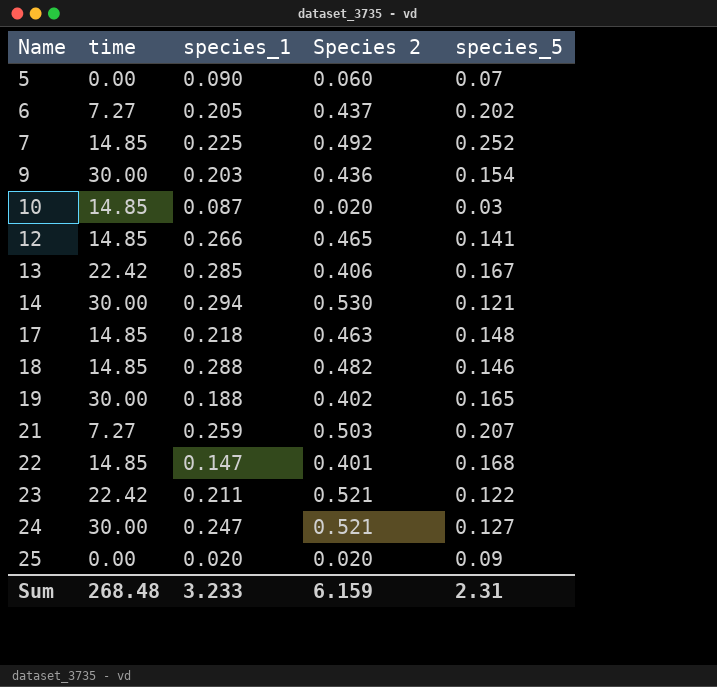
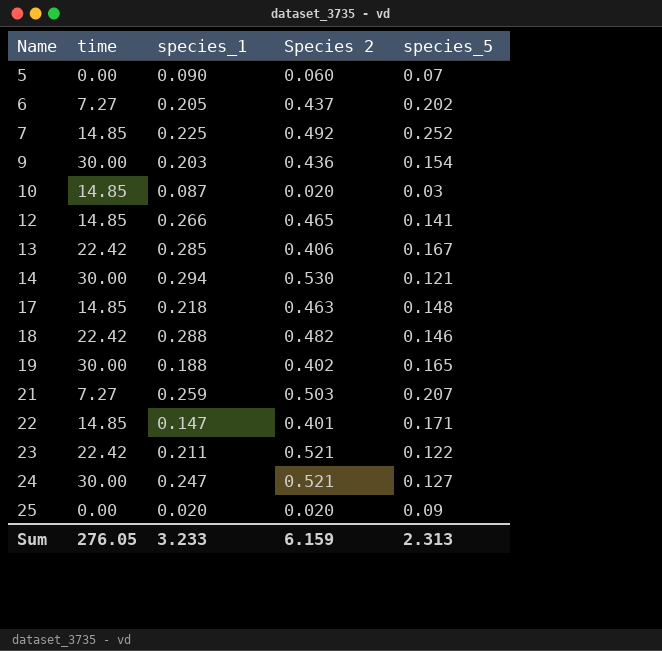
18 | time: 14.85 -> 22.42
22 | species_5: 0.168 -> 0.171
Sum | time: 268.48 -> 276.05
Sum | species_5: 2.31 -> 2.313

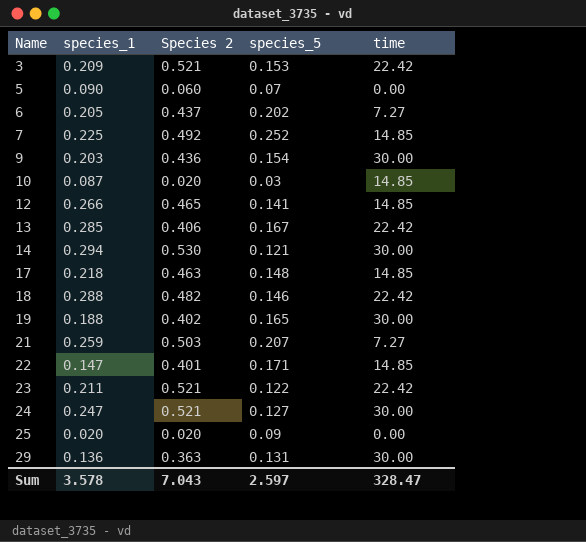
column time | position: 2 -> 5
row 3: none -> 0.209 | 0.521 | 0.153 | 22.42
row 29: none -> 0.136 | 0.363 | 0.131 | 30.00
Sum | species_1: 3.233 -> 3.578
Sum | Species 2: 6.159 -> 7.043
Sum | species_5: 2.313 -> 2.597
Sum | time: 276.05 -> 328.47

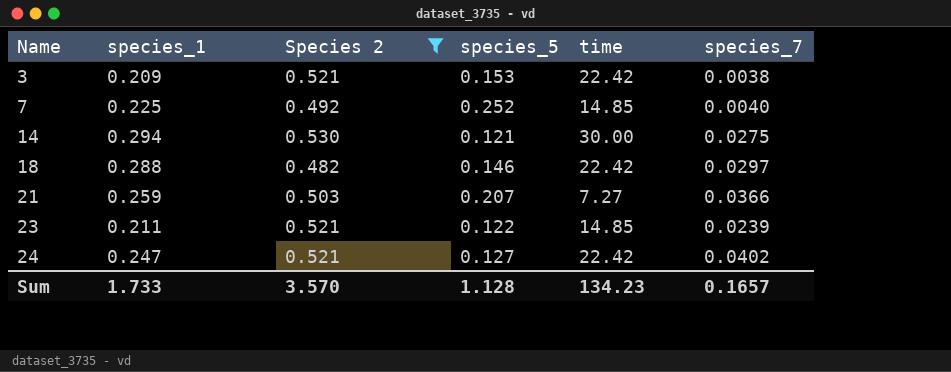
filter: none -> Species 2 >= 0.482
column species_7 | position: none -> 6
23 | time: 22.42 -> 14.85
24 | time: 30.00 -> 22.42
Sum | species_1: 3.578 -> 1.733
Sum | Species 2: 7.043 -> 3.570
Sum | species_5: 2.597 -> 1.128
Sum | time: 328.47 -> 134.23

